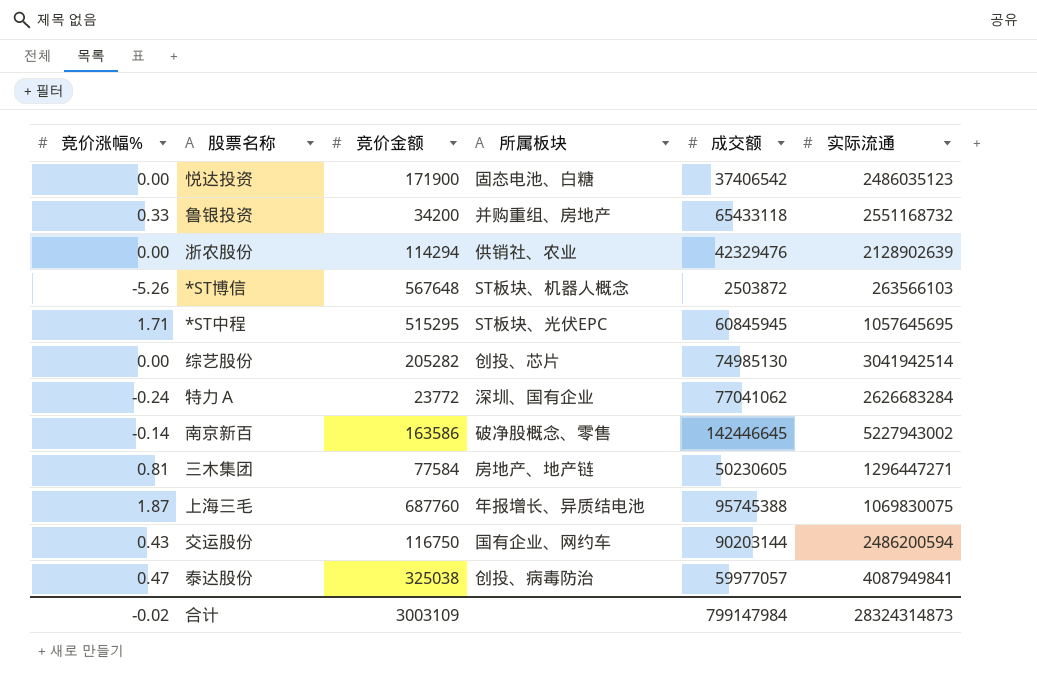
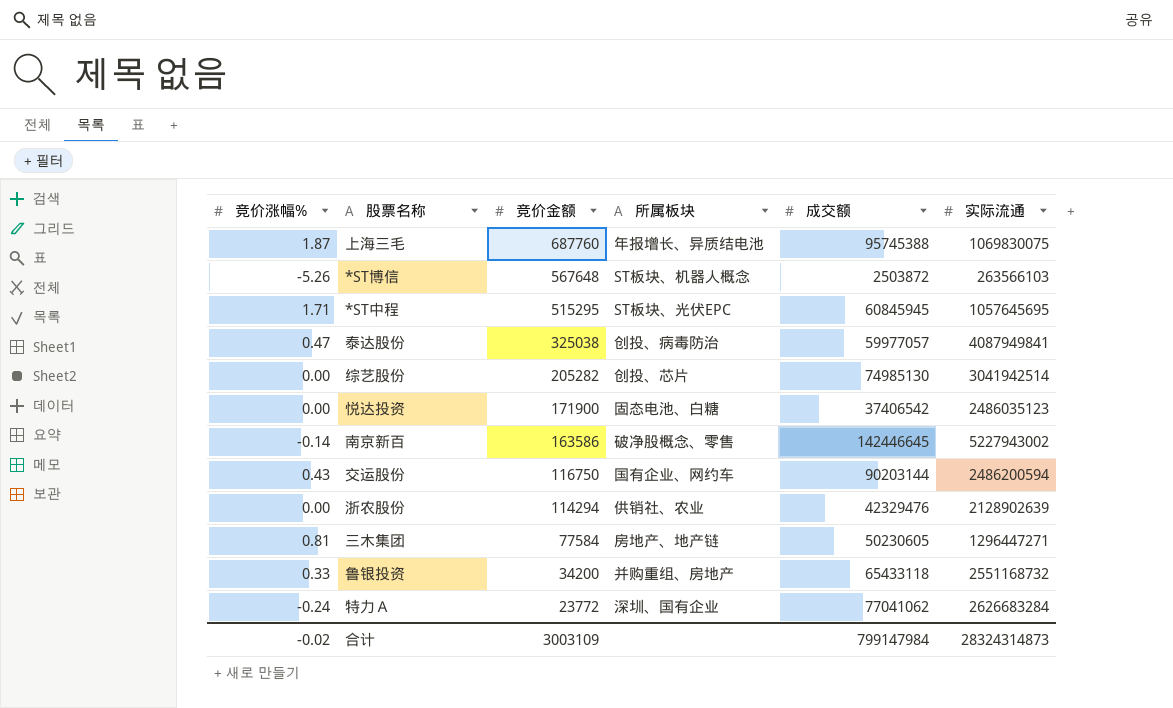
row order: none -> 竞价金额 descending

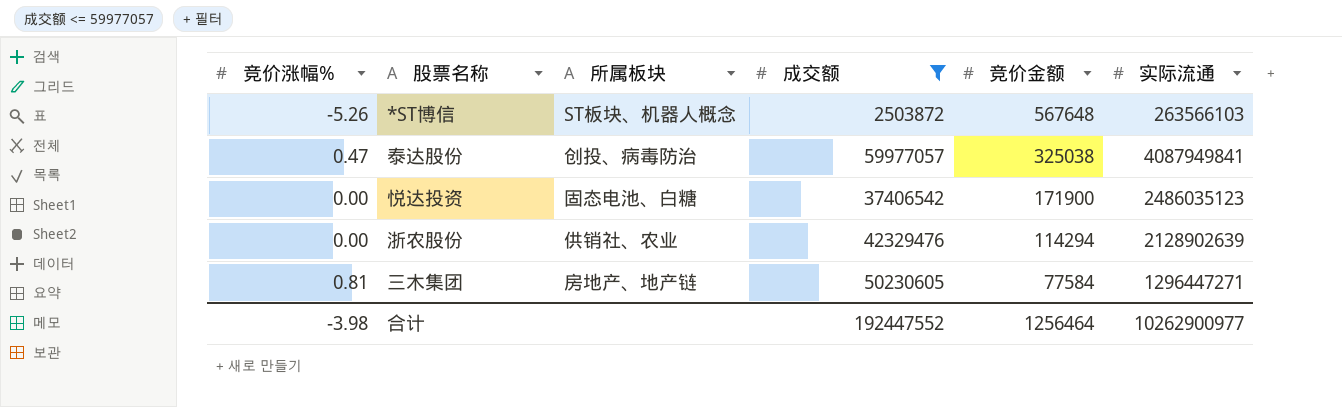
filter: none -> 成交额 <= 59977057
column 竞价金额 | position: 3 -> 5
合计 | 竞价涨幅%: -0.02 -> -3.98
合计 | 成交额: 799147984 -> 192447552
合计 | 竞价金额: 3003109 -> 1256464
合计 | 实际流通: 28324314873 -> 10262900977

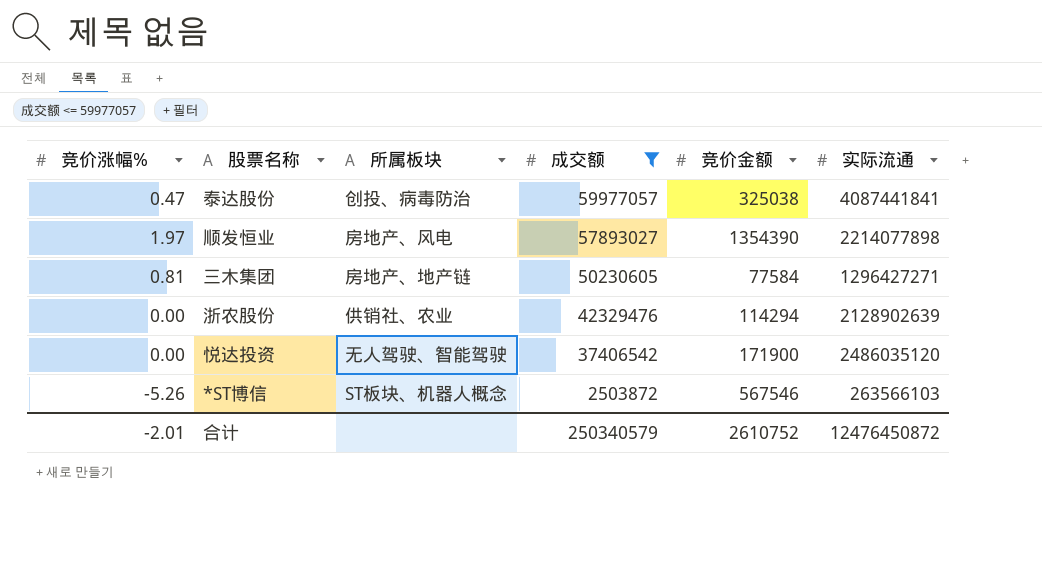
row order: 竞价金额 descending -> 成交额 descending
泰达股份 | 实际流通: 4087949841 -> 4087441841
row 顺发恒业: none -> 1.97 | 房地产、风电 | 57893027 | 1354390 | 2214077898
三木集团 | 实际流通: 1296447271 -> 1296427271
悦达投资 | 所属板块: 固态电池、白糖 -> 无人驾驶、智能驾驶
悦达投资 | 实际流通: 2486035123 -> 2486035120
*ST博信 | 竞价金额: 567648 -> 567546
合计 | 竞价涨幅%: -3.98 -> -2.01
合计 | 成交额: 192447552 -> 250340579
合计 | 竞价金额: 1256464 -> 2610752
合计 | 实际流通: 10262900977 -> 12476450872

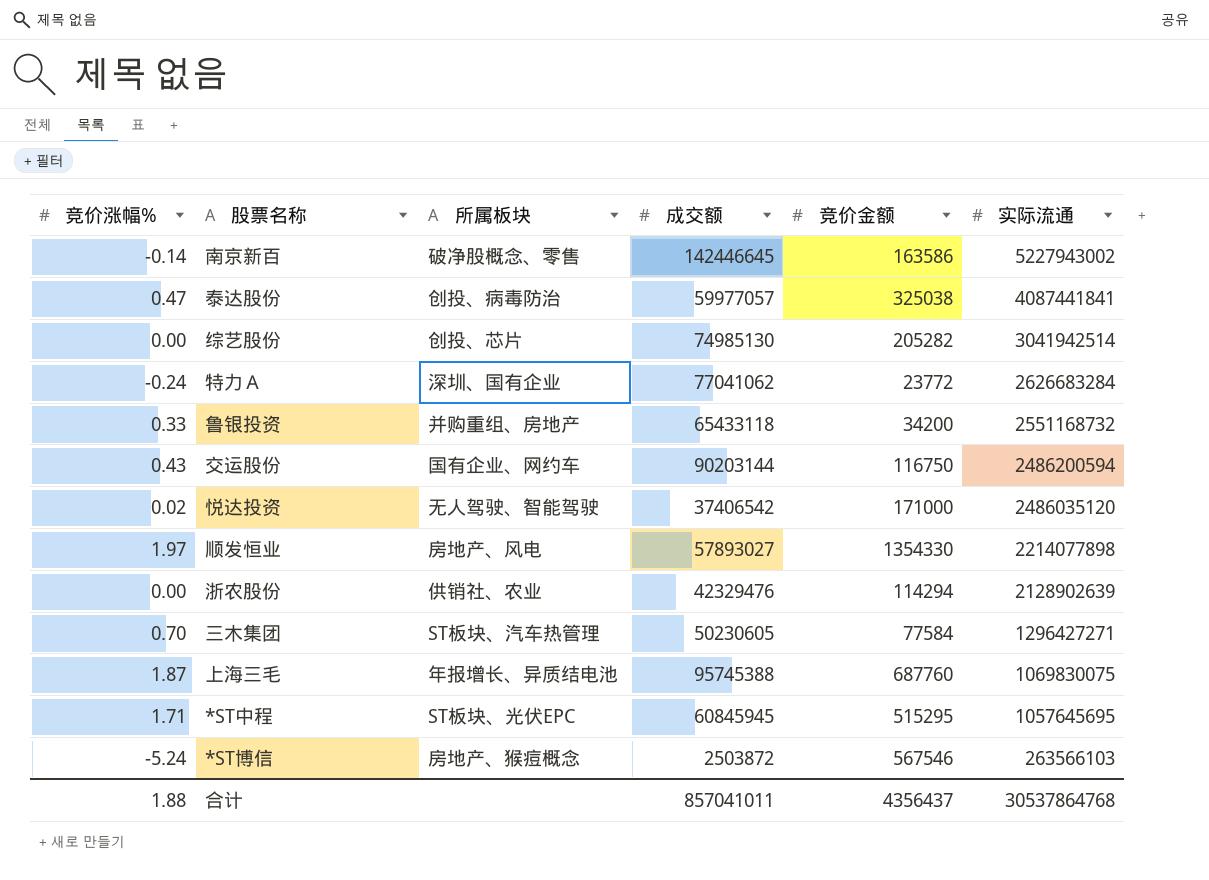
filter: 成交额 <= 59977057 -> none
row order: 成交额 descending -> 实际流通 descending
悦达投资 | 竞价涨幅%: 0.00 -> 0.02
悦达投资 | 竞价金额: 171900 -> 171000
顺发恒业 | 竞价金额: 1354390 -> 1354330
三木集团 | 竞价涨幅%: 0.81 -> 0.70
三木集团 | 所属板块: 房地产、地产链 -> ST板块、汽车热管理
*ST博信 | 竞价涨幅%: -5.26 -> -5.24
*ST博信 | 所属板块: ST板块、机器人概念 -> 房地产、猴痘概念
合计 | 竞价涨幅%: -2.01 -> 1.88
合计 | 成交额: 250340579 -> 857041011
合计 | 竞价金额: 2610752 -> 4356437
合计 | 实际流通: 12476450872 -> 30537864768

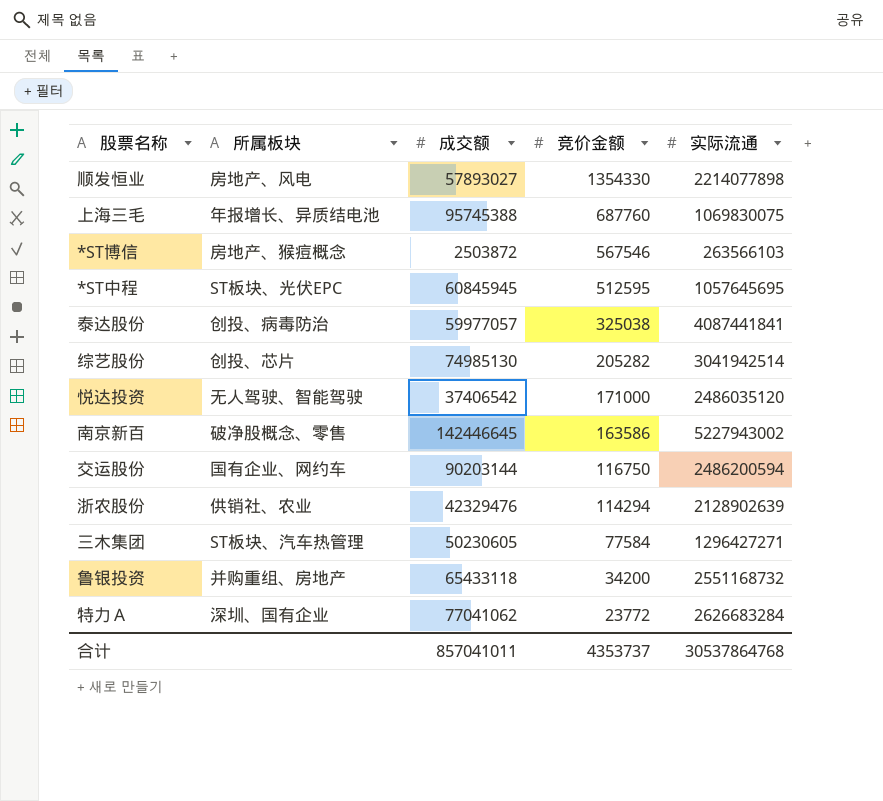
row order: 实际流通 descending -> 竞价金额 descending
column 竞价涨幅% | position: 1 -> none
*ST中程 | 竞价金额: 515295 -> 512595
合计 | 竞价金额: 4356437 -> 4353737

